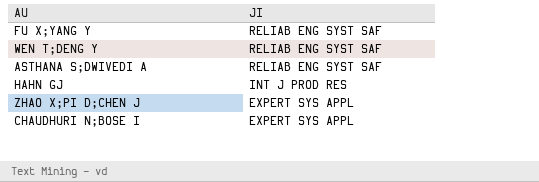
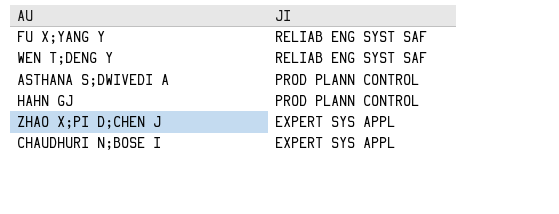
ASTHANA S;DWIVEDI A | JI: RELIAB ENG SYST SAF -> PROD PLANN CONTROL
HAHN GJ | JI: INT J PROD RES -> PROD PLANN CONTROL

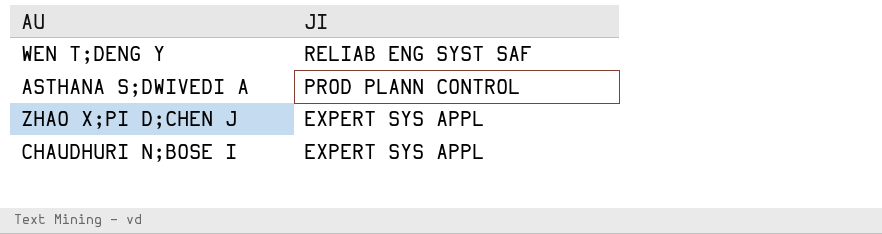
row FU X;YANG Y: RELIAB ENG SYST SAF -> none
row HAHN GJ: PROD PLANN CONTROL -> none

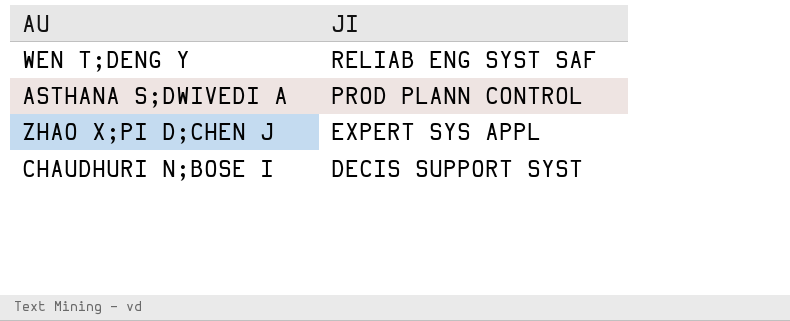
CHAUDHURI N;BOSE I | JI: EXPERT SYS APPL -> DECIS SUPPORT SYST

